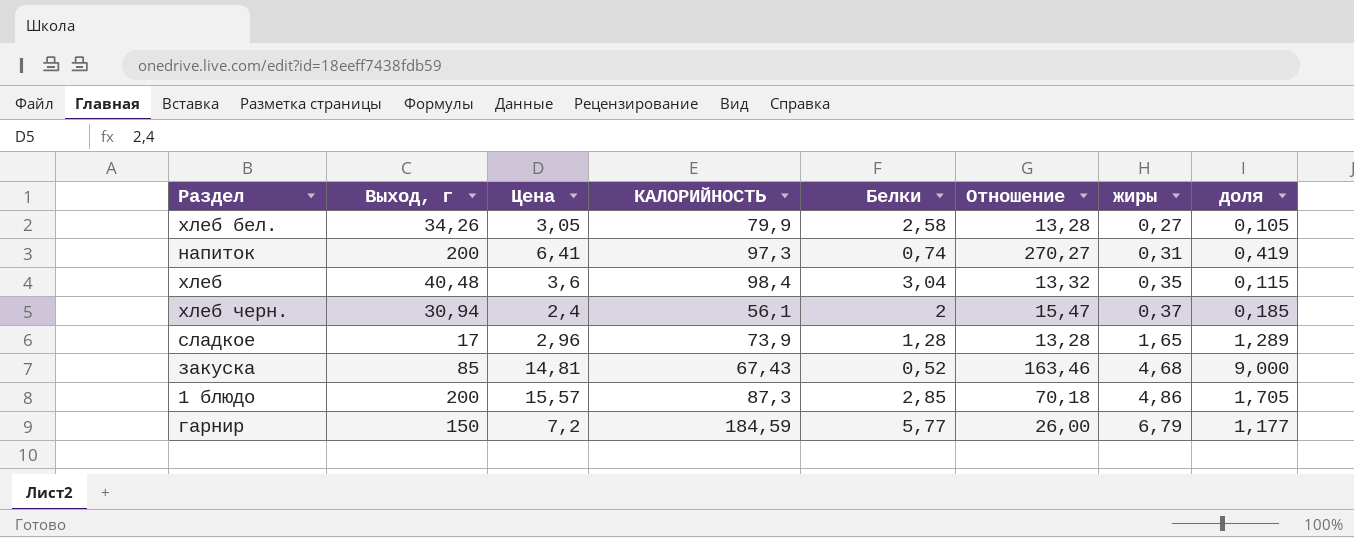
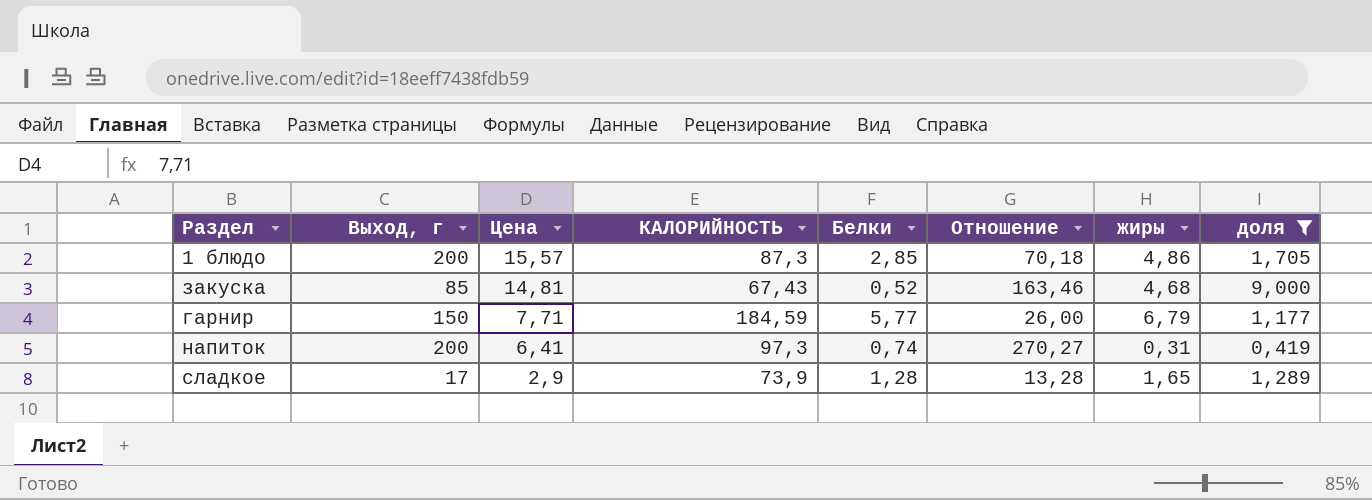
filter: none -> доля >= 0,419
row order: жиры ascending -> Цена descending
гарнир | Цена: 7,2 -> 7,71
сладкое | Цена: 2,96 -> 2,9

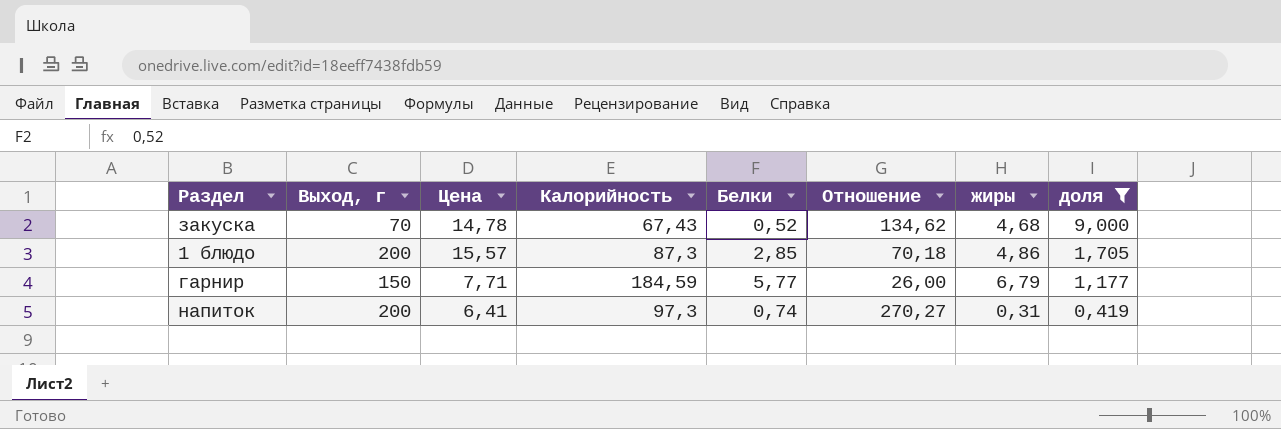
row order: Цена descending -> доля descending
column name: КАЛОРИЙНОСТЬ -> Калорийность
row сладкое: 17 | 2,9 | 73,9 | 1,28 | 13,28 | 1,65 | 1,289 -> none
закуска | Выход, г: 85 -> 70
закуска | Цена: 14,81 -> 14,78
закуска | Отношение: 163,46 -> 134,62

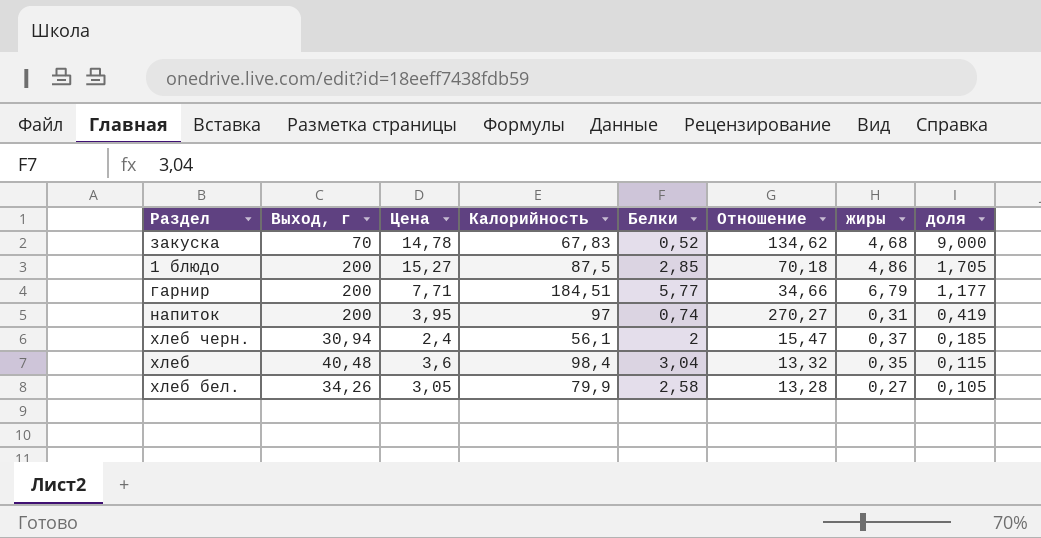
filter: доля >= 0,419 -> none
закуска | Калорийность: 67,43 -> 67,83
1 блюдо | Цена: 15,57 -> 15,27
1 блюдо | Калорийность: 87,3 -> 87,5
гарнир | Выход, г: 150 -> 200
гарнир | Калорийность: 184,59 -> 184,51
гарнир | Отношение: 26,00 -> 34,66
напиток | Цена: 6,41 -> 3,95
напиток | Калорийность: 97,3 -> 97

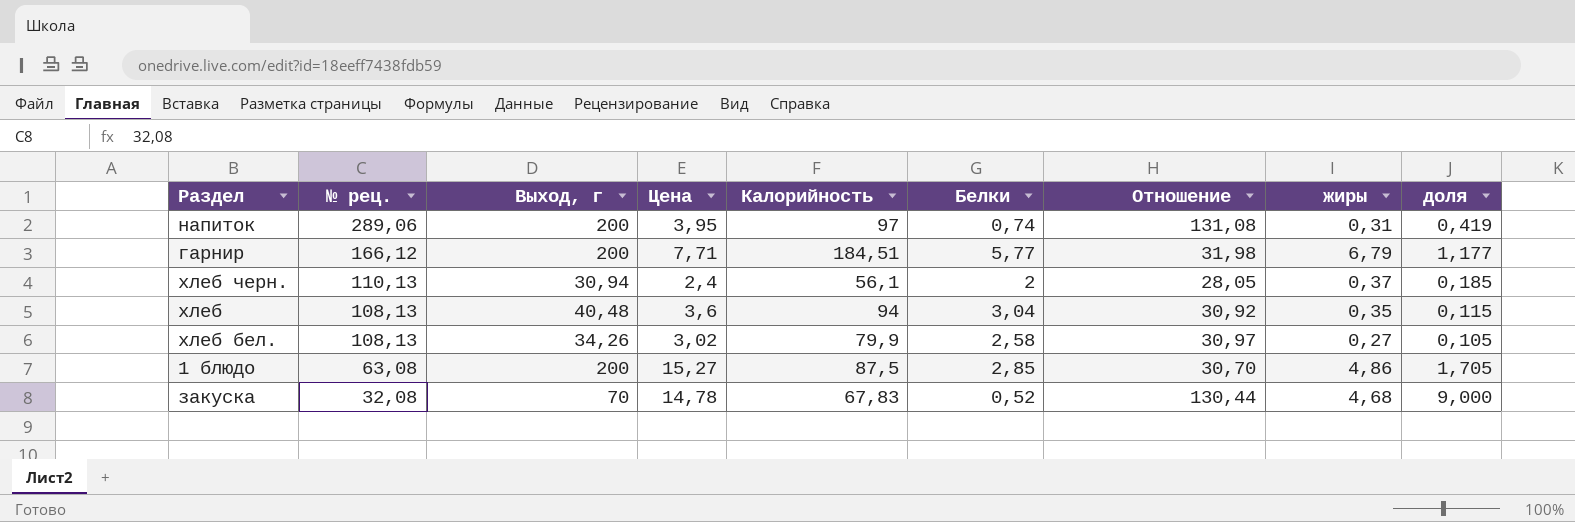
row order: доля descending -> № рец. descending
column № рец. | position: none -> 2
column Отношение | formula: [Выход, г] / [Белки] -> [Калорийность] / [Белки]
хлеб | Калорийность: 98,4 -> 94
хлеб бел. | Цена: 3,05 -> 3,02

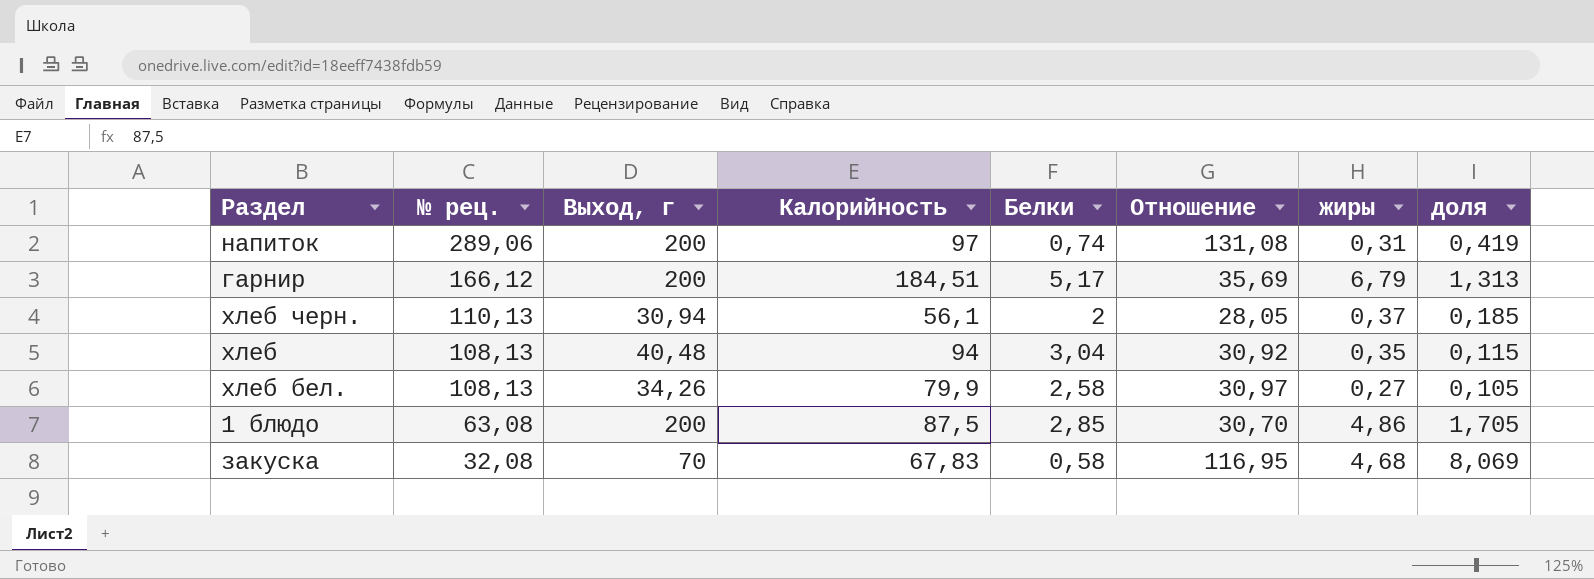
column Цена | position: 4 -> none
гарнир | Белки: 5,77 -> 5,17
гарнир | Отношение: 31,98 -> 35,69
гарнир | доля: 1,177 -> 1,313
закуска | Белки: 0,52 -> 0,58
закуска | Отношение: 130,44 -> 116,95
закуска | доля: 9,000 -> 8,069

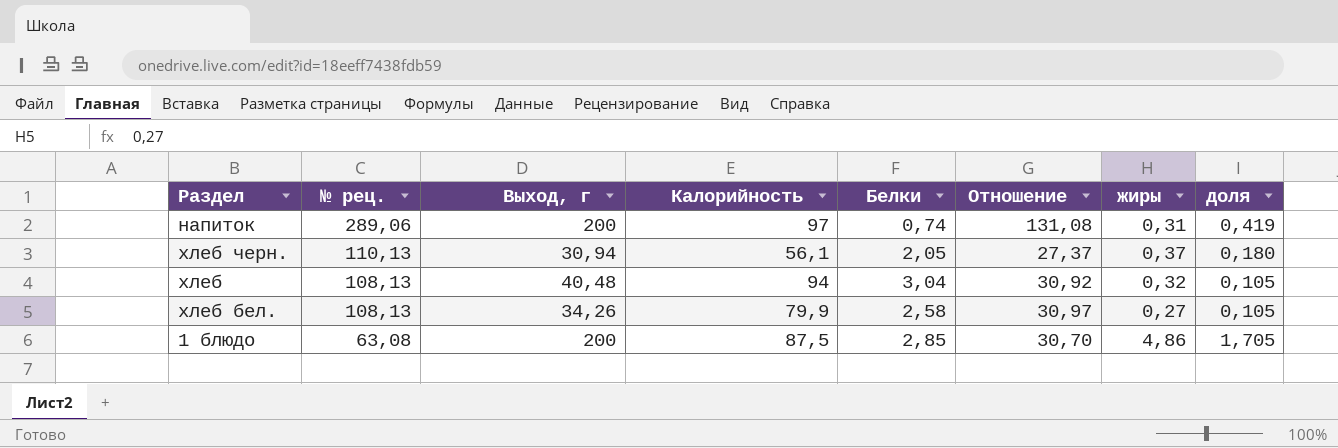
row гарнир: 166,12 | 200 | 184,51 | 5,17 | 35,69 | 6,79 | 1,313 -> none
row закуска: 32,08 | 70 | 67,83 | 0,58 | 116,95 | 4,68 | 8,069 -> none
хлеб черн. | Белки: 2 -> 2,05
хлеб черн. | Отношение: 28,05 -> 27,37
хлеб черн. | доля: 0,185 -> 0,180
хлеб | жиры: 0,35 -> 0,32
хлеб | доля: 0,115 -> 0,105

